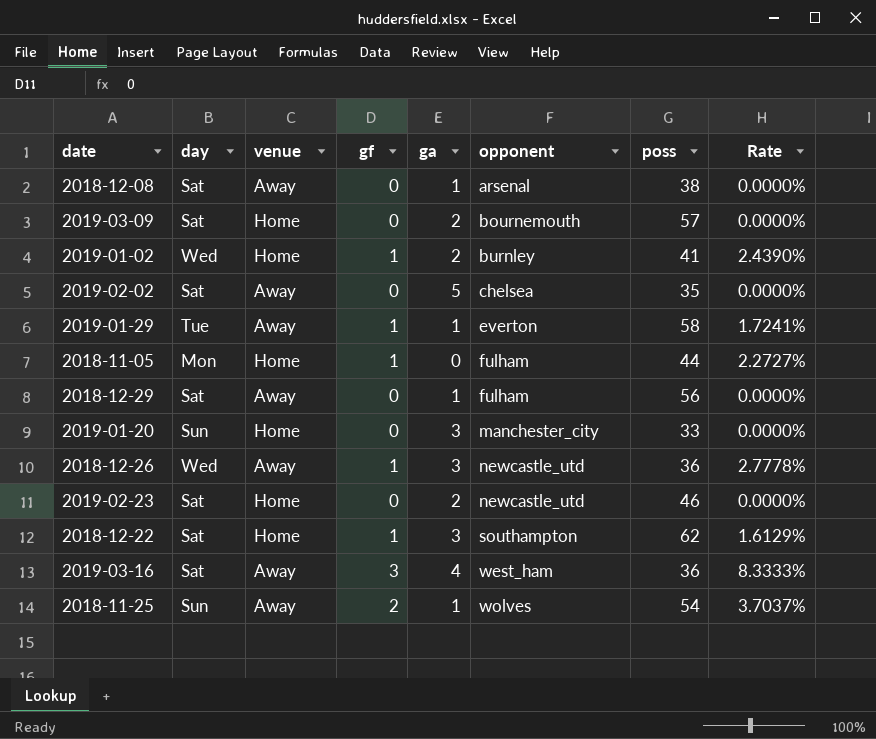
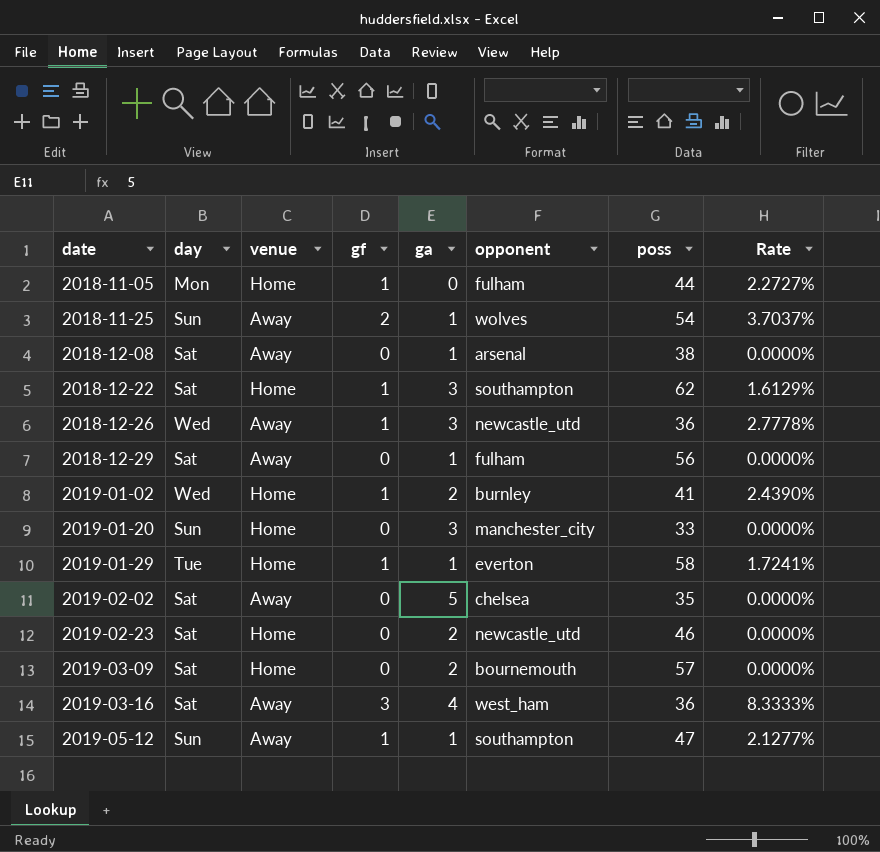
row order: opponent ascending -> date ascending
2019-01-29 | venue: Away -> Home
row 2019-05-12: none -> Sun | Away | 1 | 1 | southampton | 47 | 2.1277%

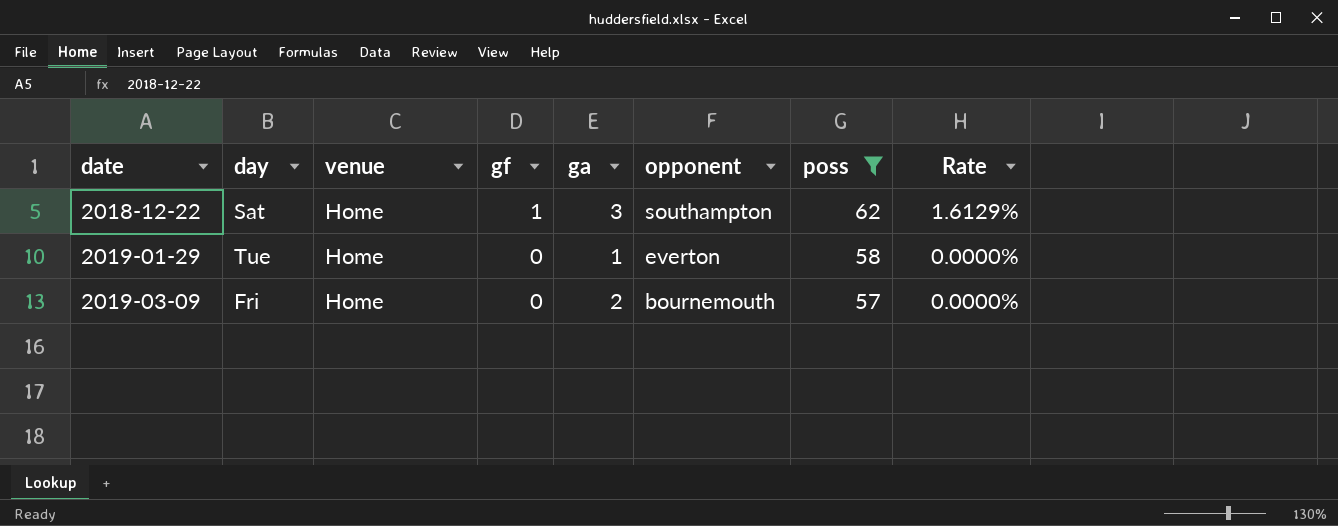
filter: none -> poss >= 57
2019-01-29 | gf: 1 -> 0
2019-01-29 | Rate: 1.7241% -> 0.0000%
2019-03-09 | day: Sat -> Fri

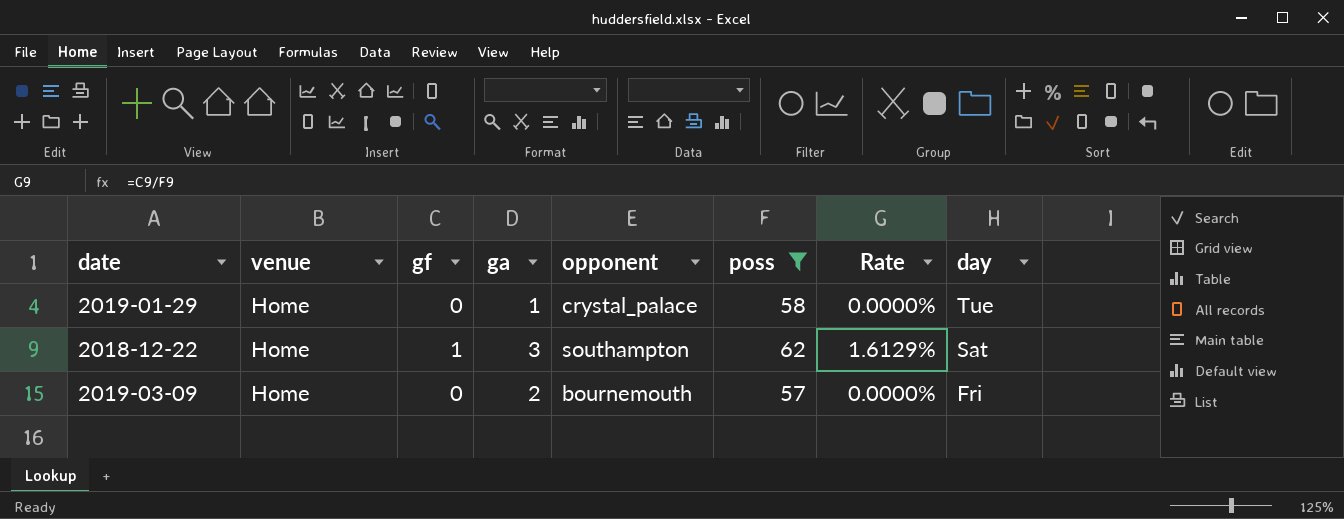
row order: date ascending -> day descending
column day | position: 2 -> 8
2019-01-29 | opponent: everton -> crystal_palace

